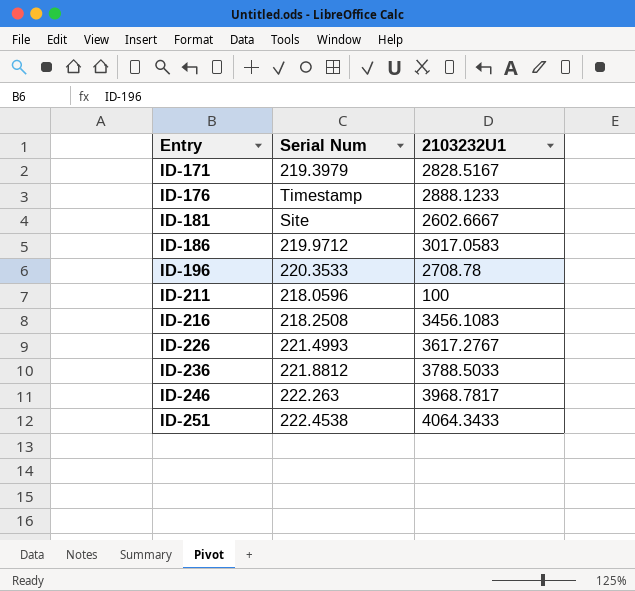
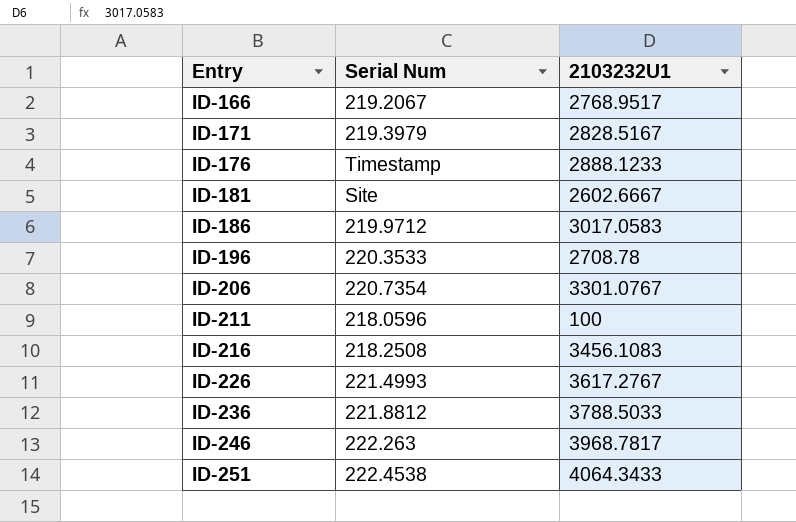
row ID-166: none -> 219.2067 | 2768.9517
row ID-206: none -> 220.7354 | 3301.0767

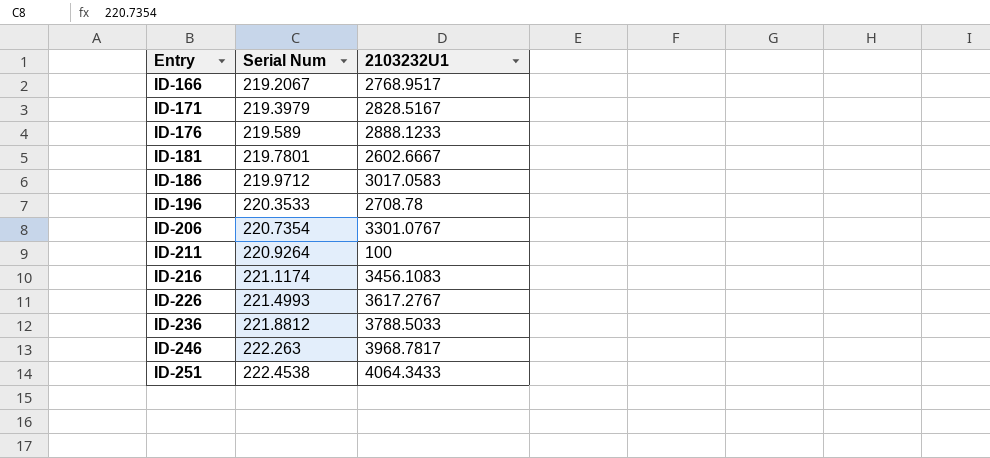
ID-176 | Serial Num: Timestamp -> 219.589
ID-181 | Serial Num: Site -> 219.7801
ID-211 | Serial Num: 218.0596 -> 220.9264
ID-216 | Serial Num: 218.2508 -> 221.1174

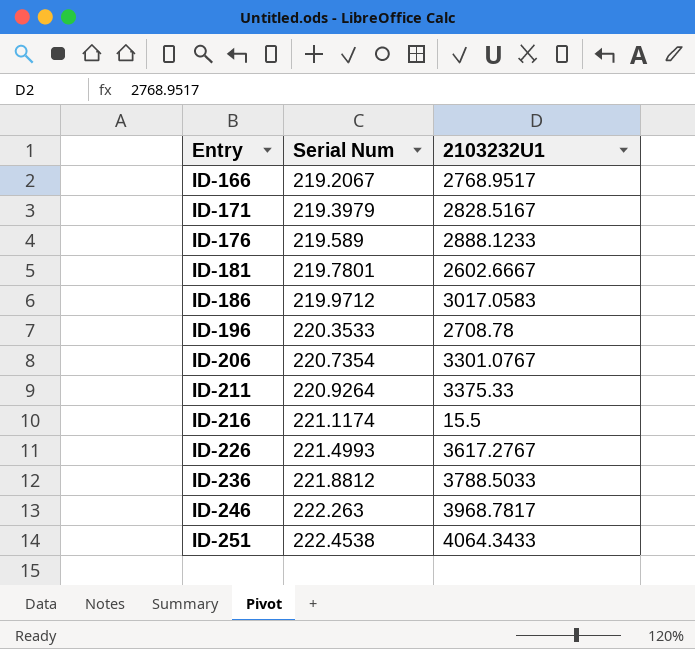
ID-211 | 2103232U1: 100 -> 3375.33
ID-216 | 2103232U1: 3456.1083 -> 15.5

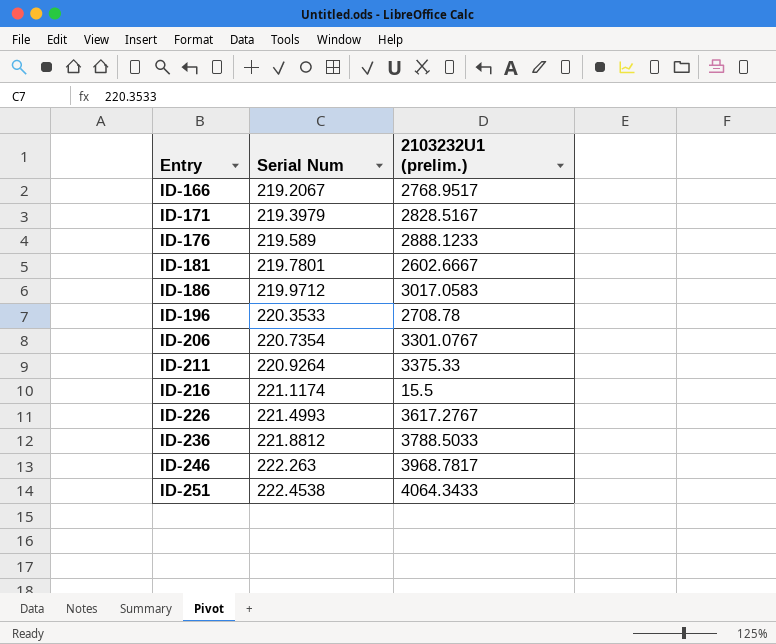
column name: 2103232U1 -> 2103232U1 (prelim.)

